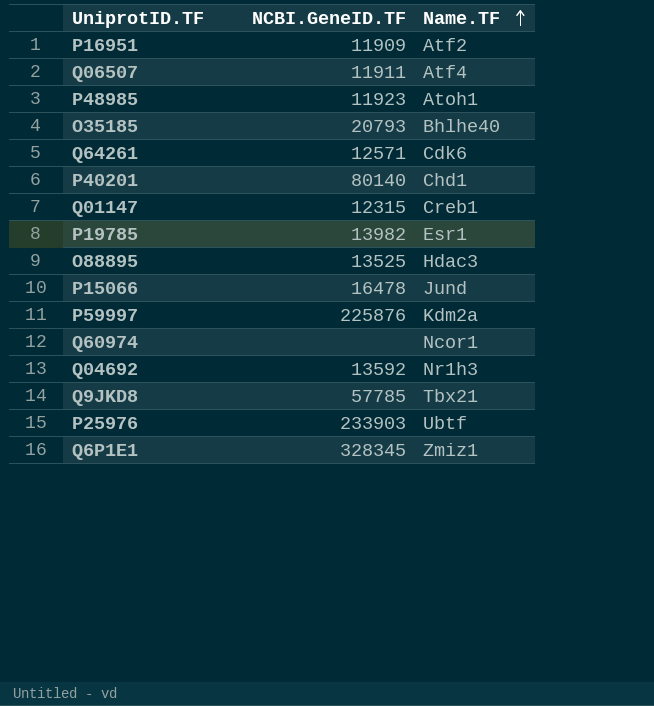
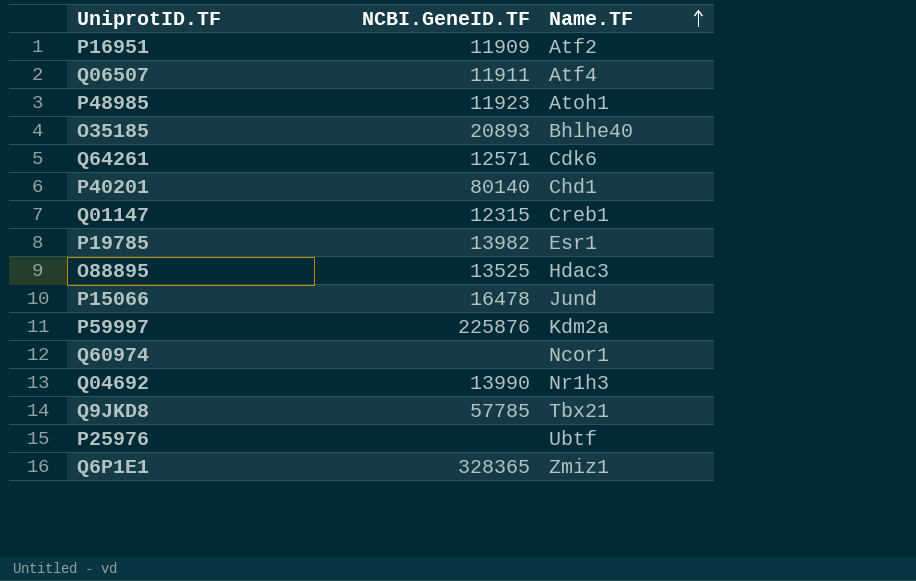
O35185 | NCBI.GeneID.TF: 20793 -> 20893
Q04692 | NCBI.GeneID.TF: 13592 -> 13990
P25976 | NCBI.GeneID.TF: 233903 -> none
Q6P1E1 | NCBI.GeneID.TF: 328345 -> 328365

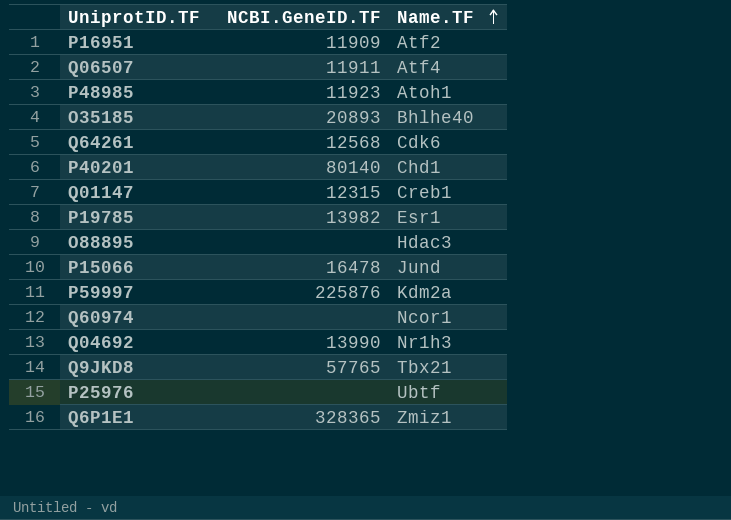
Q64261 | NCBI.GeneID.TF: 12571 -> 12568
O88895 | NCBI.GeneID.TF: 13525 -> none
Q9JKD8 | NCBI.GeneID.TF: 57785 -> 57765

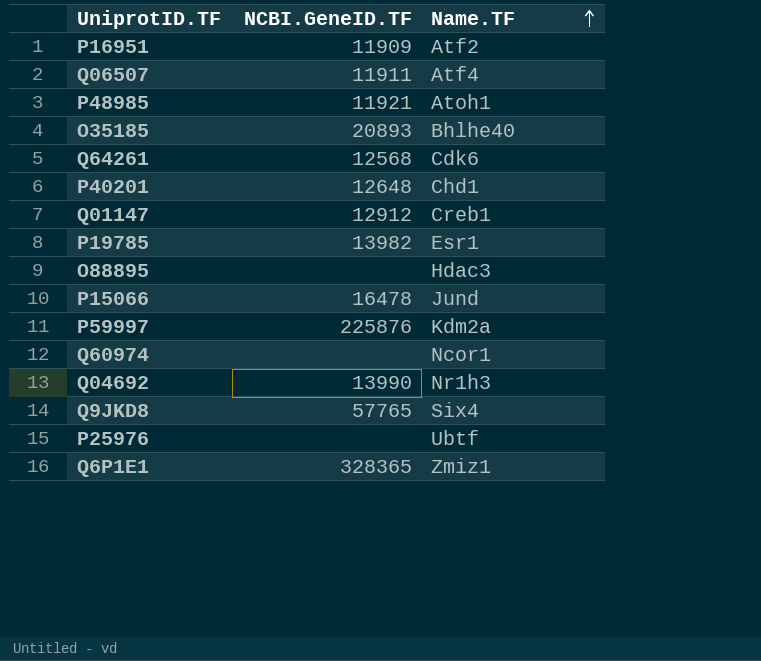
P48985 | NCBI.GeneID.TF: 11923 -> 11921
P40201 | NCBI.GeneID.TF: 80140 -> 12648
Q01147 | NCBI.GeneID.TF: 12315 -> 12912
Q9JKD8 | Name.TF: Tbx21 -> Six4

